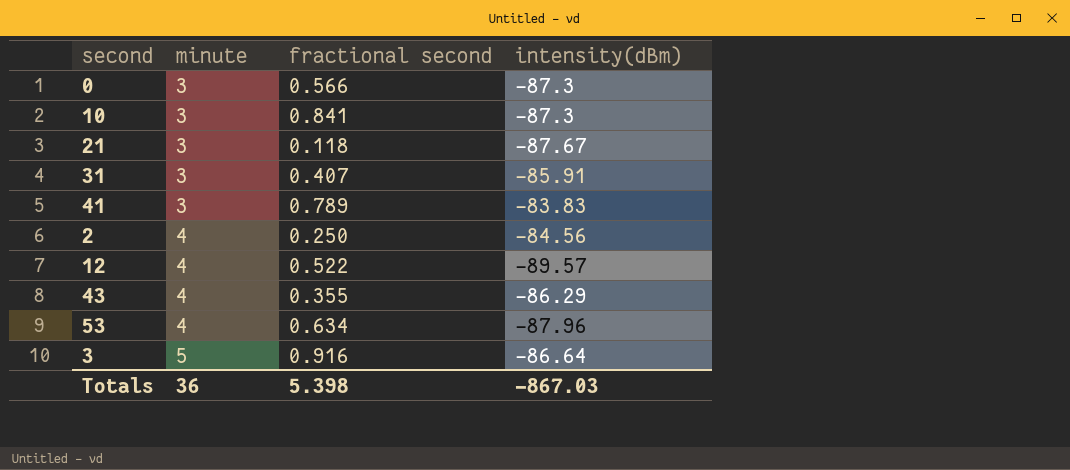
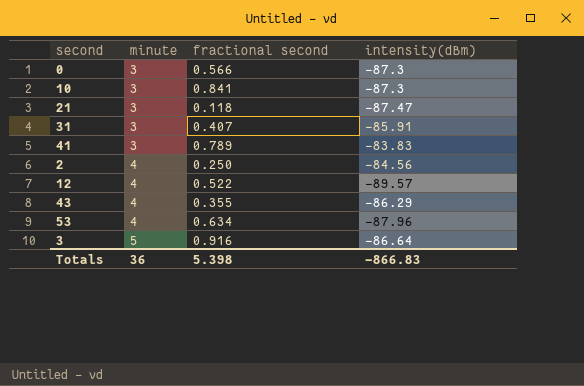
21 | intensity(dBm): -87.67 -> -87.47
Totals | intensity(dBm): -867.03 -> -866.83

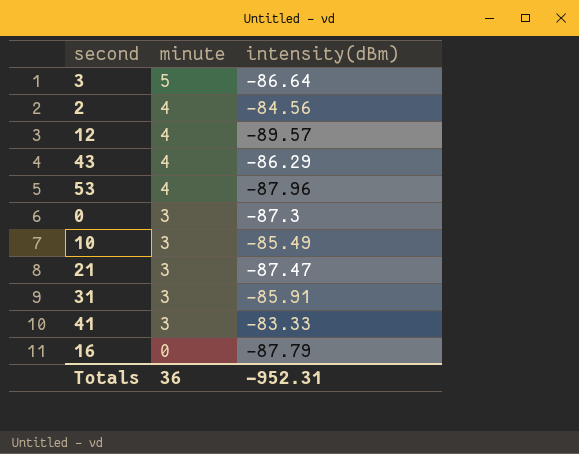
row order: minute ascending -> minute descending
column fractional second | position: 3 -> none
10 | intensity(dBm): -87.3 -> -85.49
41 | intensity(dBm): -83.83 -> -83.33
row 16: none -> 0 | -87.79
Totals | intensity(dBm): -866.83 -> -952.31

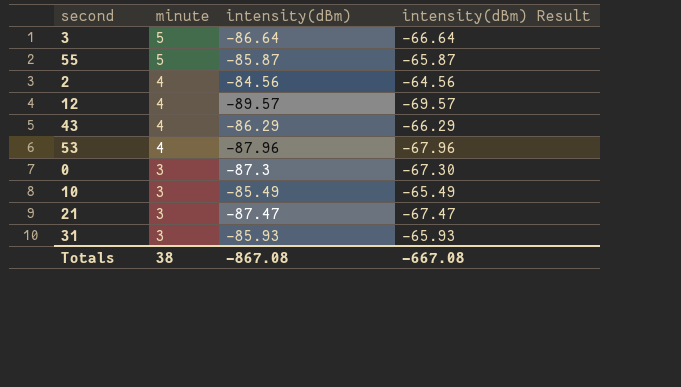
column intensity(dBm) Result | formula: none -> [intensity(dBm)] + 20
row 41: 3 | -83.33 -> none
row 16: 0 | -87.79 -> none
row 55: none -> 5 | -85.87 | -65.87
31 | intensity(dBm): -85.91 -> -85.93
Totals | minute: 36 -> 38
Totals | intensity(dBm): -952.31 -> -867.08

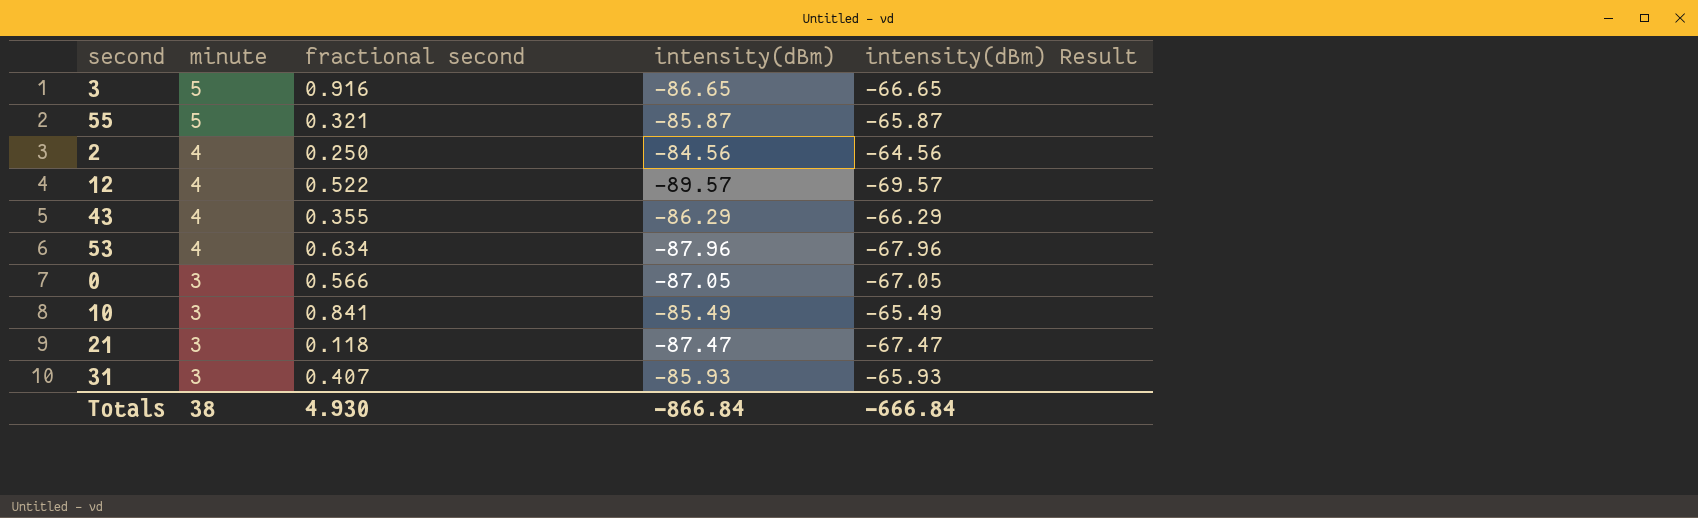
column fractional second | position: none -> 3
3 | intensity(dBm): -86.64 -> -86.65
3 | intensity(dBm) Result: -66.64 -> -66.65
0 | intensity(dBm): -87.3 -> -87.05
0 | intensity(dBm) Result: -67.30 -> -67.05
Totals | intensity(dBm): -867.08 -> -866.84
Totals | intensity(dBm) Result: -667.08 -> -666.84

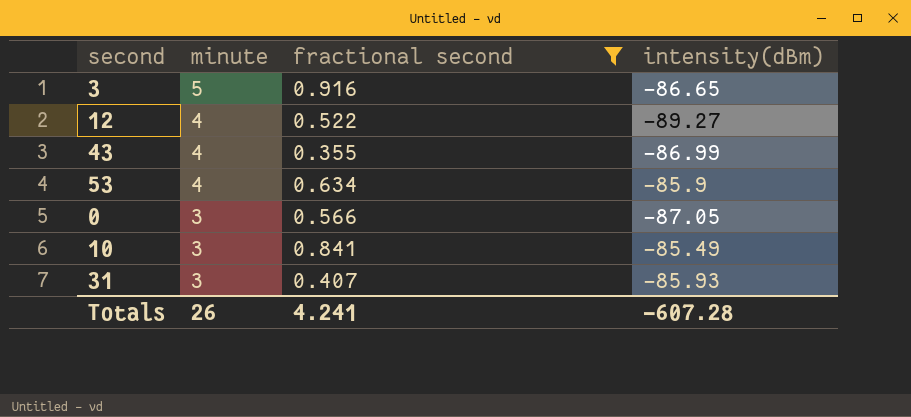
filter: none -> fractional second >= 0.355
column intensity(dBm) Result | formula: [intensity(dBm)] + 20 -> none
12 | intensity(dBm): -89.57 -> -89.27
43 | intensity(dBm): -86.29 -> -86.99
53 | intensity(dBm): -87.96 -> -85.9
Totals | minute: 38 -> 26
Totals | fractional second: 4.930 -> 4.241
Totals | intensity(dBm): -866.84 -> -607.28

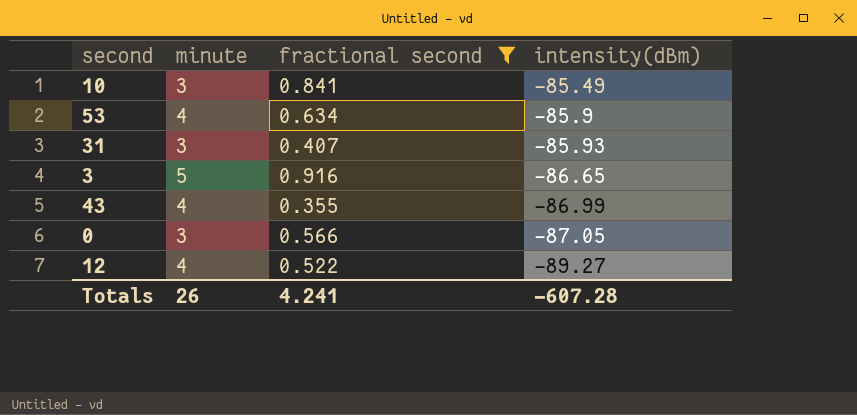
row order: minute descending -> intensity(dBm) descending

